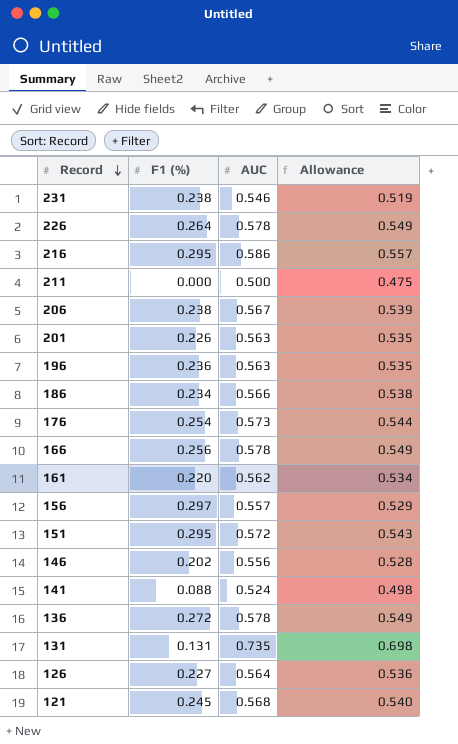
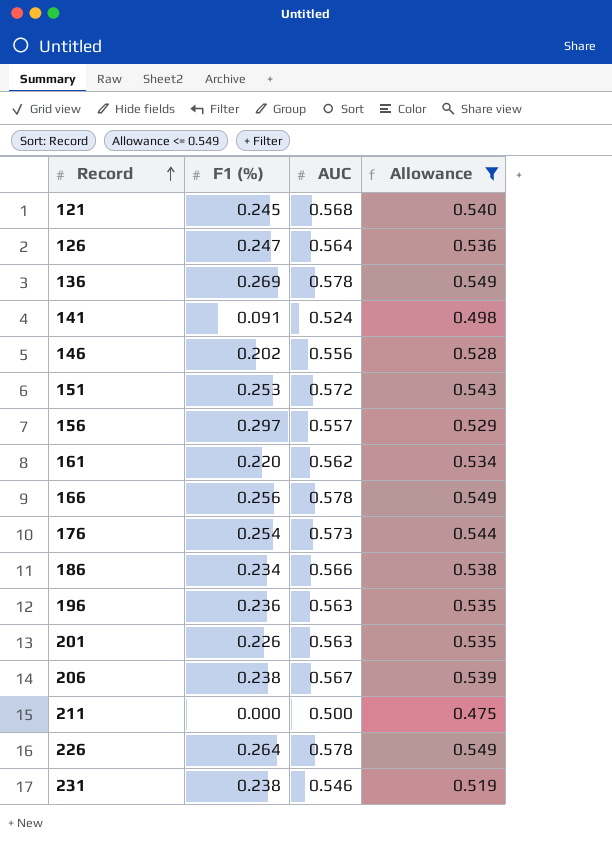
filter: none -> Allowance <= 0.549
row order: Record descending -> Record ascending
126 | F1 (%): 0.227 -> 0.247
136 | F1 (%): 0.272 -> 0.269
141 | F1 (%): 0.088 -> 0.091
151 | F1 (%): 0.295 -> 0.253

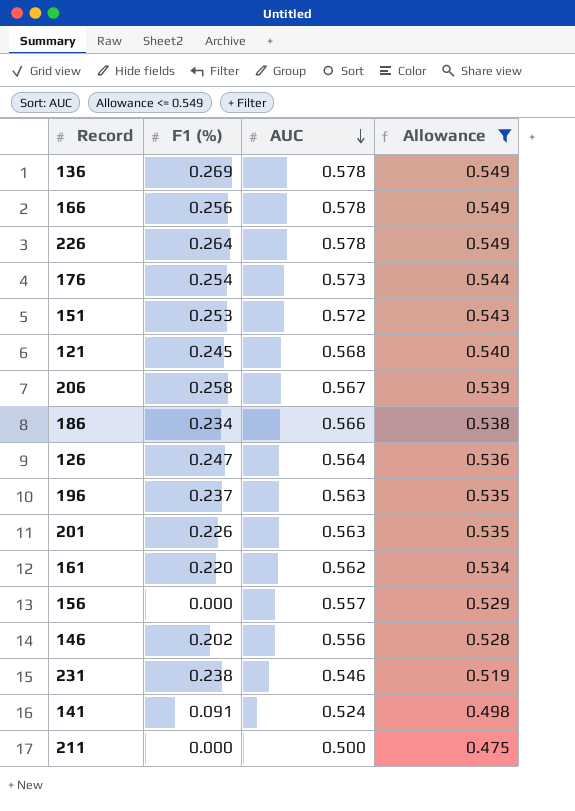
row order: Record ascending -> AUC descending
206 | F1 (%): 0.238 -> 0.258
196 | F1 (%): 0.236 -> 0.237
156 | F1 (%): 0.297 -> 0.000

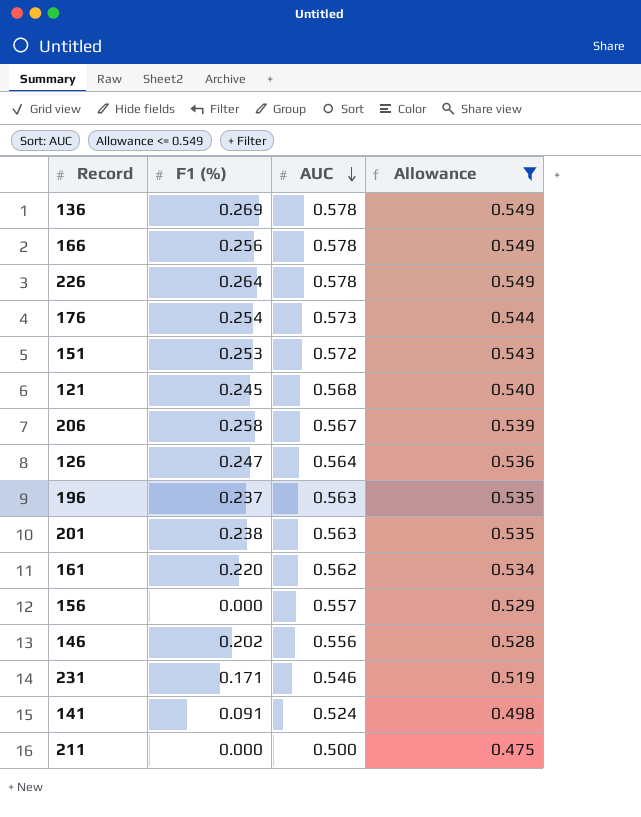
row 186: 0.234 | 0.566 | 0.538 -> none
201 | F1 (%): 0.226 -> 0.238
231 | F1 (%): 0.238 -> 0.171

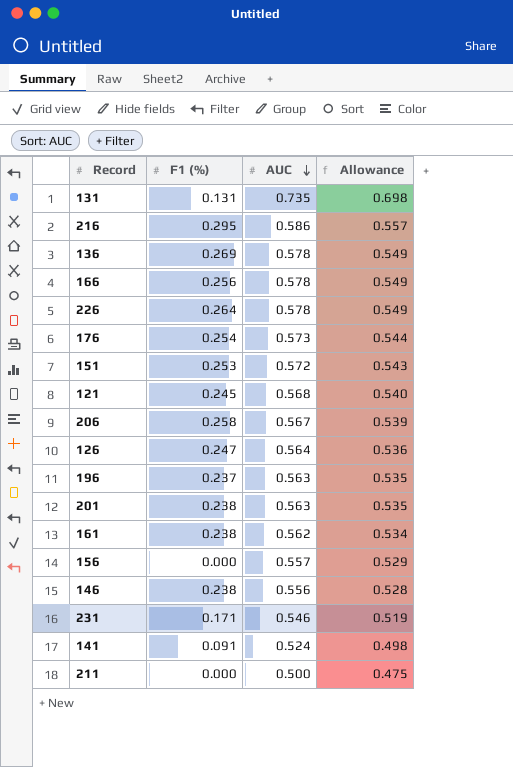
filter: Allowance <= 0.549 -> none
161 | F1 (%): 0.220 -> 0.238
146 | F1 (%): 0.202 -> 0.238

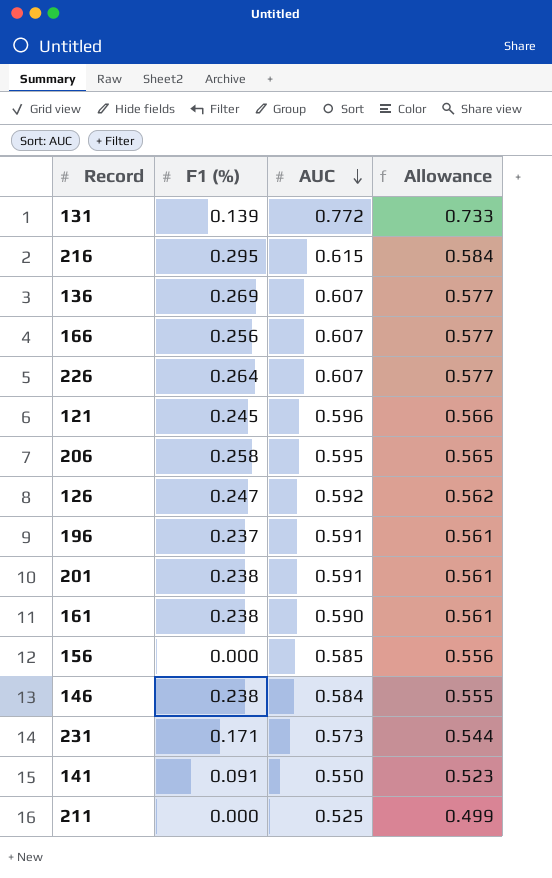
row 176: 0.254 | 0.573 | 0.544 -> none
row 151: 0.253 | 0.572 | 0.543 -> none
131 | F1 (%): 0.131 -> 0.139
131 | AUC: 0.735 -> 0.772
131 | Allowance: 0.698 -> 0.733
216 | AUC: 0.586 -> 0.615
216 | Allowance: 0.557 -> 0.584
136 | AUC: 0.578 -> 0.607
136 | Allowance: 0.549 -> 0.577
166 | AUC: 0.578 -> 0.607
166 | Allowance: 0.549 -> 0.577
226 | AUC: 0.578 -> 0.607
226 | Allowance: 0.549 -> 0.577
121 | AUC: 0.568 -> 0.596
121 | Allowance: 0.540 -> 0.566
206 | AUC: 0.567 -> 0.595
206 | Allowance: 0.539 -> 0.565
126 | AUC: 0.564 -> 0.592
126 | Allowance: 0.536 -> 0.562
196 | AUC: 0.563 -> 0.591
196 | Allowance: 0.535 -> 0.561
201 | AUC: 0.563 -> 0.591
201 | Allowance: 0.535 -> 0.561
161 | AUC: 0.562 -> 0.590
161 | Allowance: 0.534 -> 0.561
156 | AUC: 0.557 -> 0.585
156 | Allowance: 0.529 -> 0.556
146 | AUC: 0.556 -> 0.584
146 | Allowance: 0.528 -> 0.555
231 | AUC: 0.546 -> 0.573
231 | Allowance: 0.519 -> 0.544
141 | AUC: 0.524 -> 0.550
141 | Allowance: 0.498 -> 0.523
211 | AUC: 0.500 -> 0.525
211 | Allowance: 0.475 -> 0.499

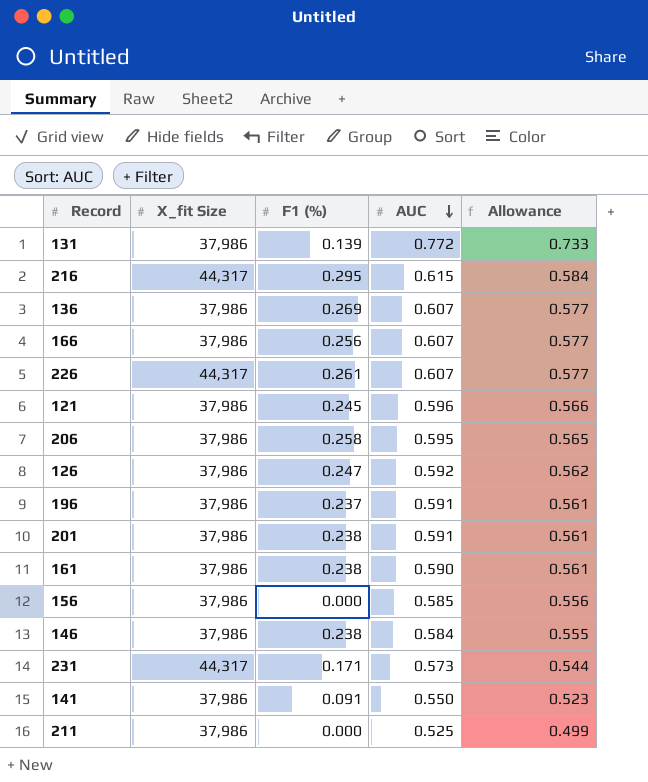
column X_fit Size | position: none -> 2
226 | F1 (%): 0.264 -> 0.261

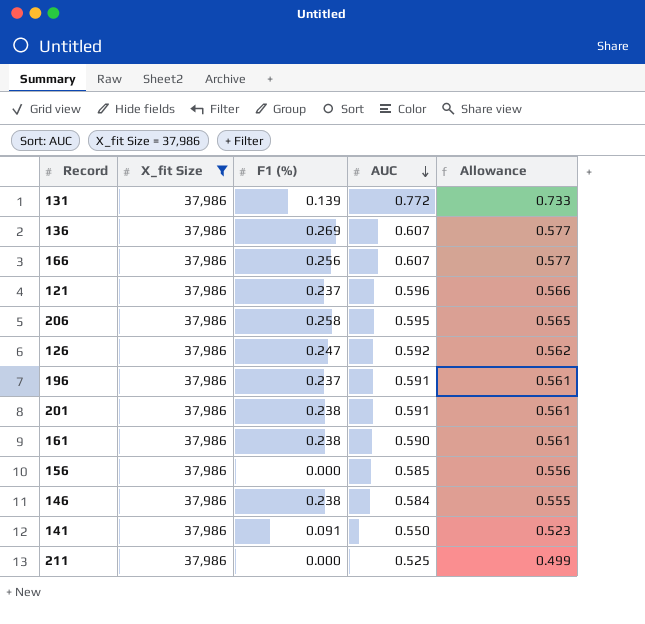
filter: none -> X_fit Size = 37,986
121 | F1 (%): 0.245 -> 0.237

